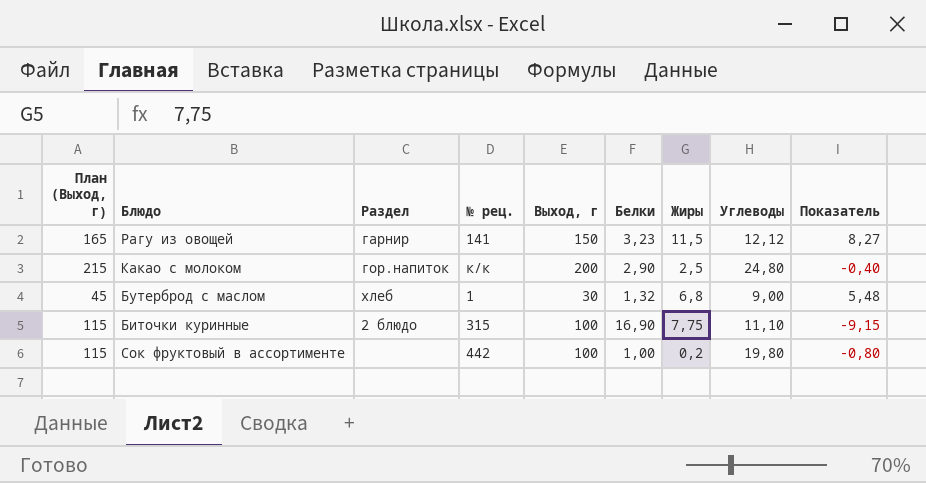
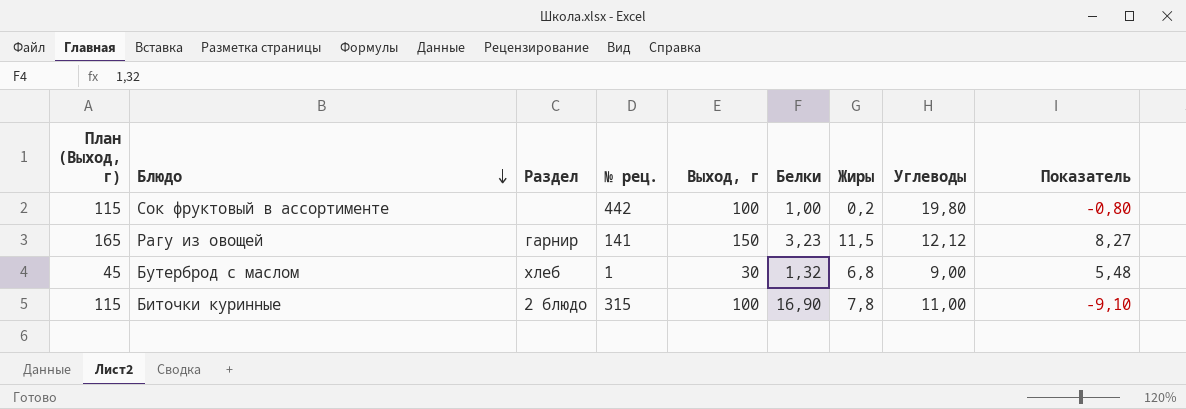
row order: none -> Блюдо descending
row Какао с молоком: 215 | гор.напиток | к/к | 200 | 2,90 | 2,5 | 24,80 | -0,40 -> none
Биточки куринные | Жиры: 7,75 -> 7,8
Биточки куринные | Углеводы: 11,10 -> 11,00
Биточки куринные | Показатель: -9,15 -> -9,10

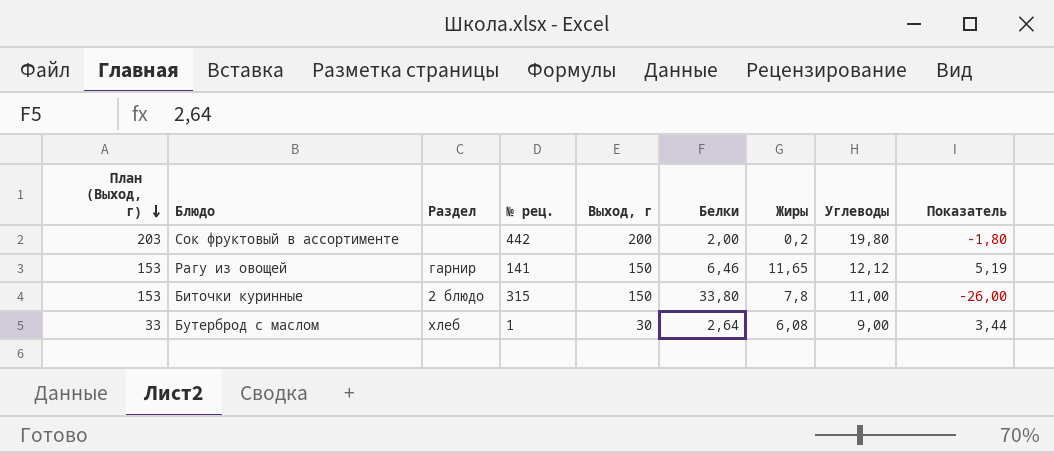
row order: Блюдо descending -> План (Выход, г) descending
column План (Выход, г) | formula: [Выход, г] + 15 -> [Выход, г] + 3
Сок фруктовый в ассортименте | Выход, г: 100 -> 200
Сок фруктовый в ассортименте | Белки: 1,00 -> 2,00
Сок фруктовый в ассортименте | Показатель: -0,80 -> -1,80
Рагу из овощей | Белки: 3,23 -> 6,46
Рагу из овощей | Жиры: 11,5 -> 11,65
Рагу из овощей | Показатель: 8,27 -> 5,19
Биточки куринные | Выход, г: 100 -> 150
Биточки куринные | Белки: 16,90 -> 33,80
Биточки куринные | Показатель: -9,10 -> -26,00
Бутерброд с маслом | Белки: 1,32 -> 2,64
Бутерброд с маслом | Жиры: 6,8 -> 6,08
Бутерброд с маслом | Показатель: 5,48 -> 3,44

